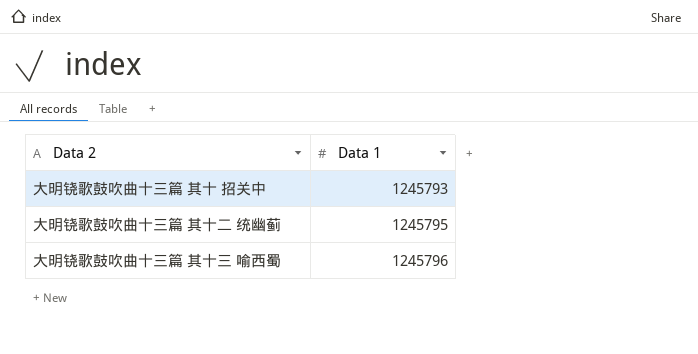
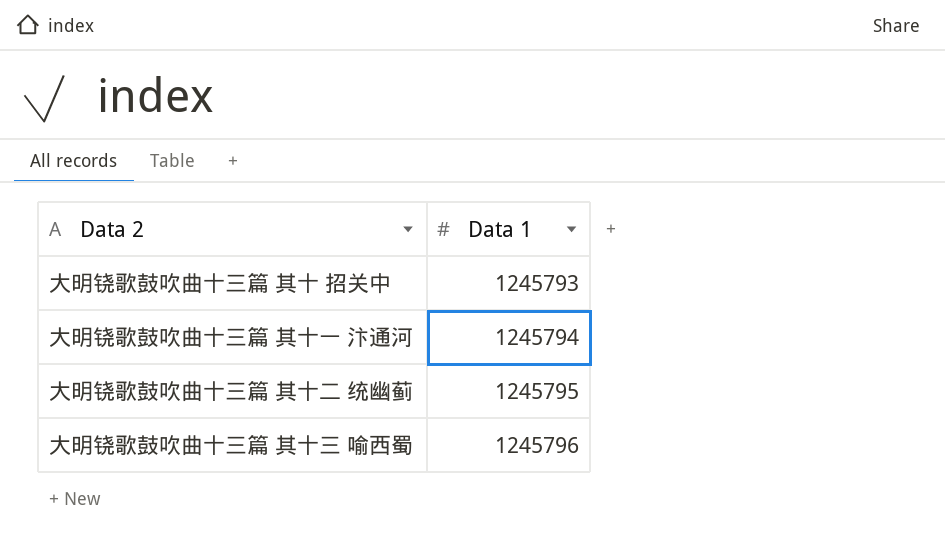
row 大明铙歌鼓吹曲十三篇 其十一 汴通河: none -> 1245794

